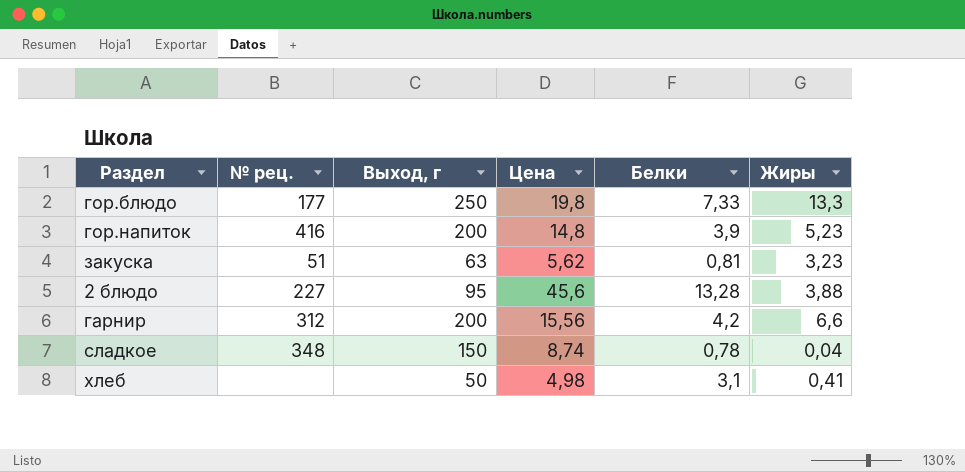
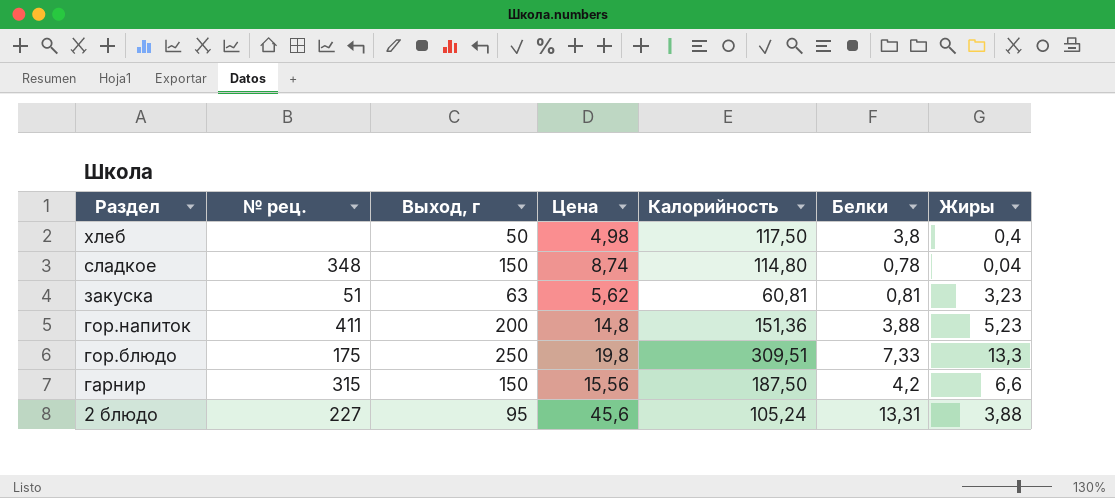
row order: none -> Раздел descending
column Калорийность | position: none -> 5
хлеб | Белки: 3,1 -> 3,8
хлеб | Жиры: 0,41 -> 0,4
гор.напиток | № рец.: 416 -> 411
гор.напиток | Белки: 3,9 -> 3,88
гор.блюдо | № рец.: 177 -> 175
гарнир | № рец.: 312 -> 315
гарнир | Выход, г: 200 -> 150
2 блюдо | Белки: 13,28 -> 13,31

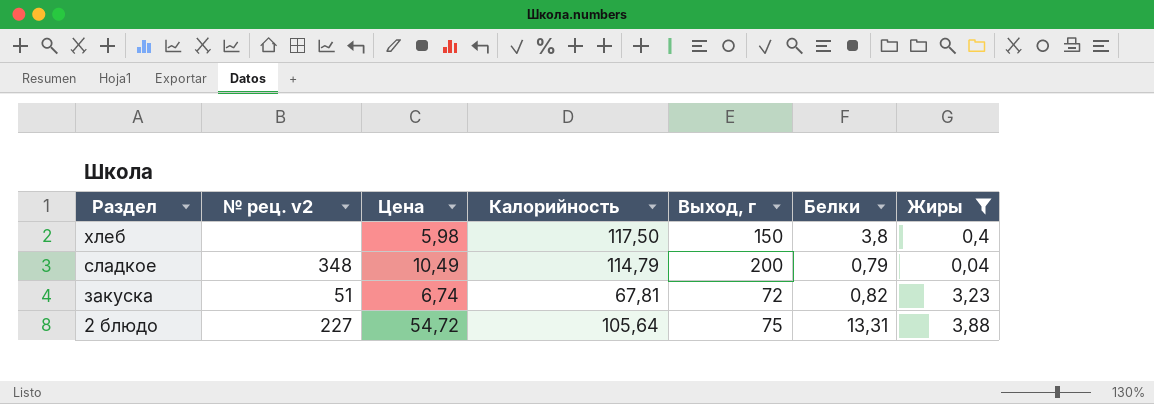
filter: none -> Жиры <= 3,88
column name: № рец. -> № рец. v2
column Выход, г | position: 3 -> 5
хлеб | Цена: 4,98 -> 5,98
хлеб | Выход, г: 50 -> 150
сладкое | Цена: 8,74 -> 10,49
сладкое | Калорийность: 114,80 -> 114,79
сладкое | Выход, г: 150 -> 200
сладкое | Белки: 0,78 -> 0,79
закуска | Цена: 5,62 -> 6,74
закуска | Калорийность: 60,81 -> 67,81
закуска | Выход, г: 63 -> 72
закуска | Белки: 0,81 -> 0,82
2 блюдо | Цена: 45,6 -> 54,72
2 блюдо | Калорийность: 105,24 -> 105,64
2 блюдо | Выход, г: 95 -> 75

